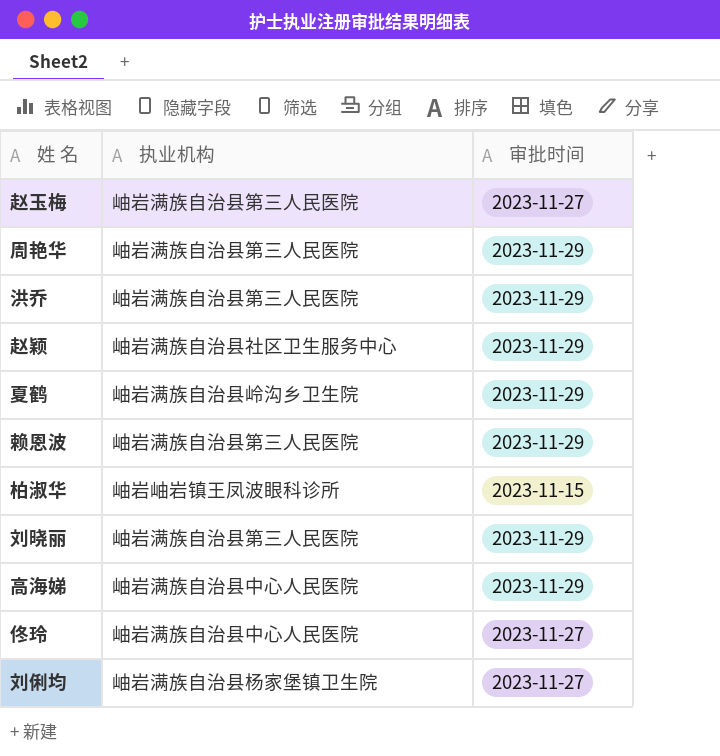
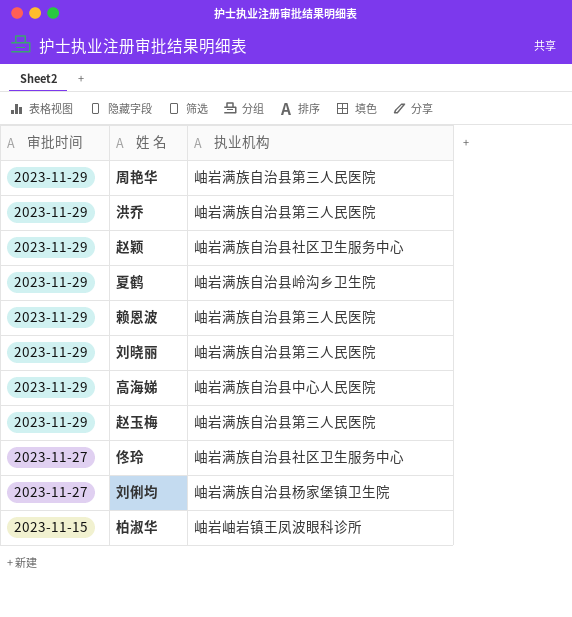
row order: none -> 审批时间 descending
column 审批时间 | position: 3 -> 1
赵玉梅 | 审批时间: 2023-11-27 -> 2023-11-29
佟玲 | 执业机构: 岫岩满族自治县中心人民医院 -> 岫岩满族自治县社区卫生服务中心

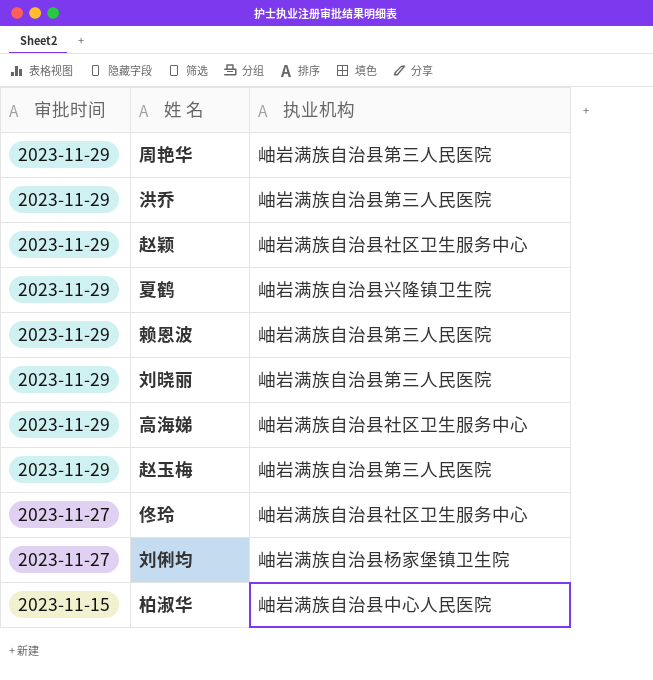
夏鹤 | 执业机构: 岫岩满族自治县岭沟乡卫生院 -> 岫岩满族自治县兴隆镇卫生院
高海娣 | 执业机构: 岫岩满族自治县中心人民医院 -> 岫岩满族自治县社区卫生服务中心
柏淑华 | 执业机构: 岫岩岫岩镇王凤波眼科诊所 -> 岫岩满族自治县中心人民医院

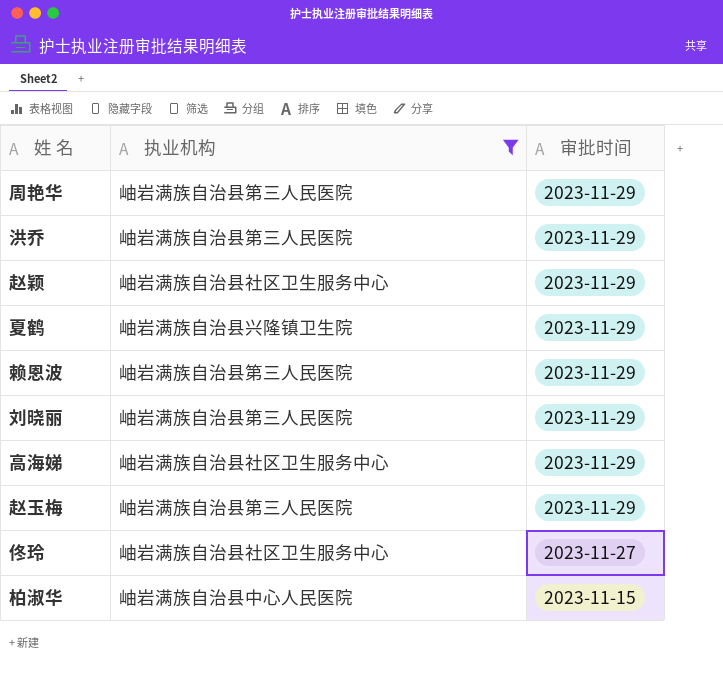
filter: none -> 执业机构 != 岫岩满族自治县杨家堡镇卫生院
column 审批时间 | position: 1 -> 3

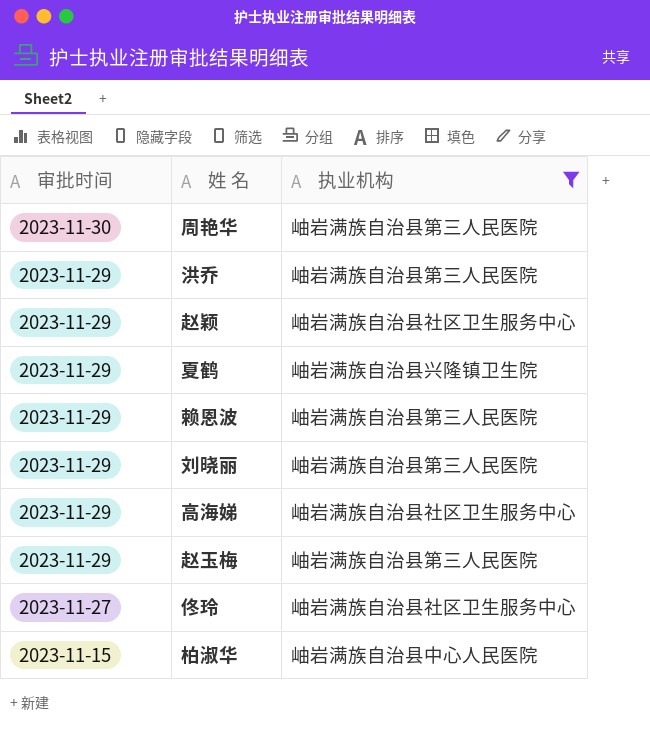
column 审批时间 | position: 3 -> 1
周艳华 | 审批时间: 2023-11-29 -> 2023-11-30

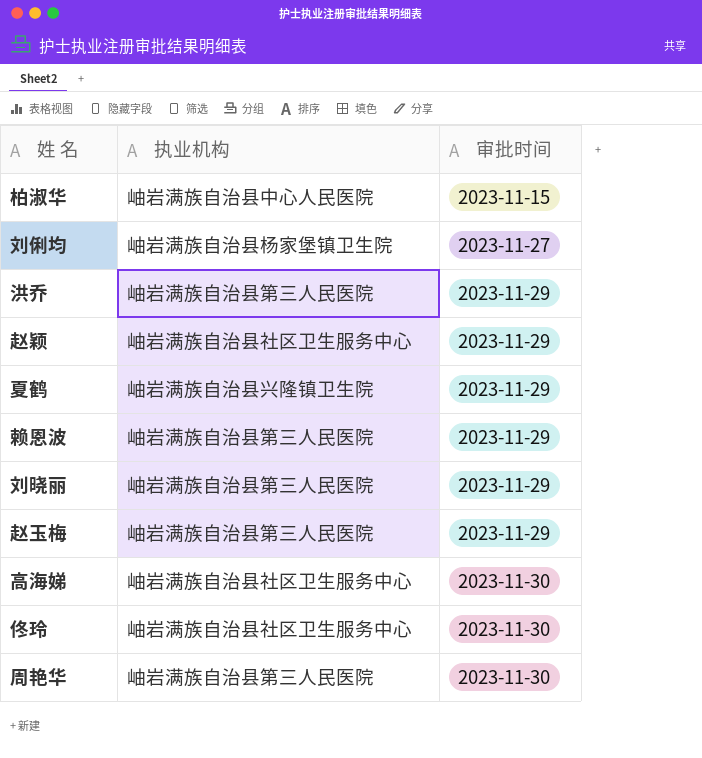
filter: 执业机构 != 岫岩满族自治县杨家堡镇卫生院 -> none
row order: 审批时间 descending -> 审批时间 ascending
column 审批时间 | position: 1 -> 3
高海娣 | 审批时间: 2023-11-29 -> 2023-11-30
佟玲 | 审批时间: 2023-11-27 -> 2023-11-30

